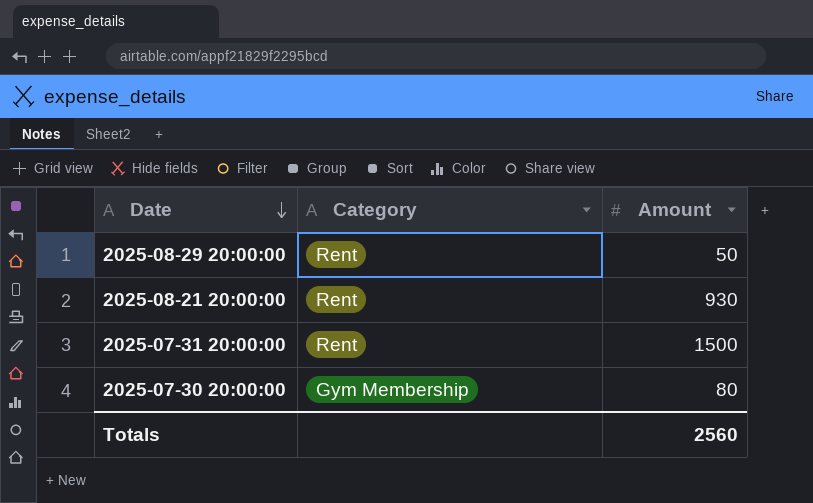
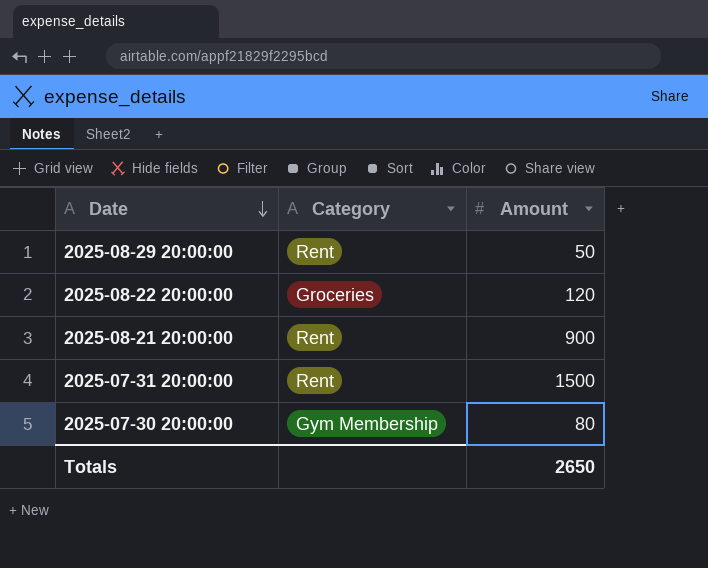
row 2025-08-22 20:00:00: none -> Groceries | 120
2025-08-21 20:00:00 | Amount: 930 -> 900
Totals | Amount: 2560 -> 2650

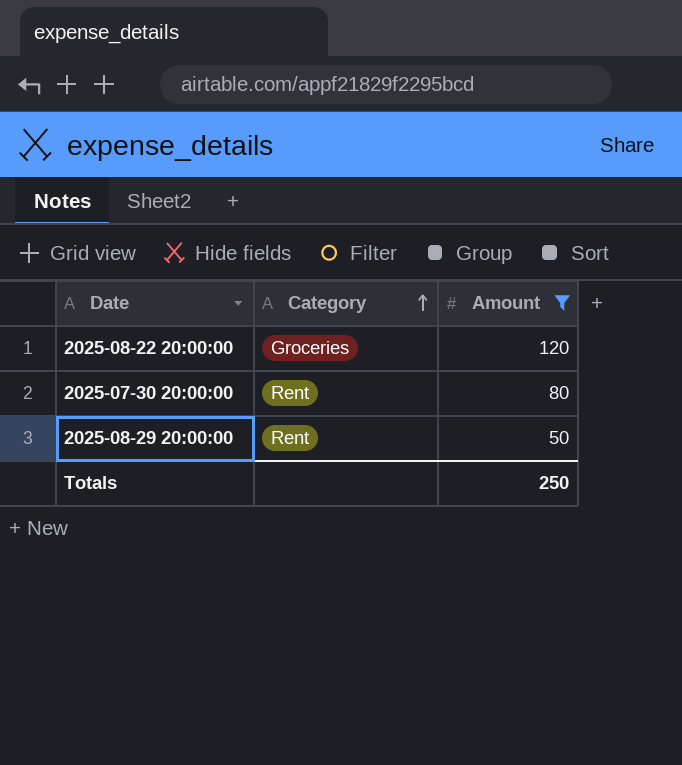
filter: none -> Amount <= 120
row order: Date descending -> Category ascending
2025-07-30 20:00:00 | Category: Gym Membership -> Rent
Totals | Amount: 2650 -> 250

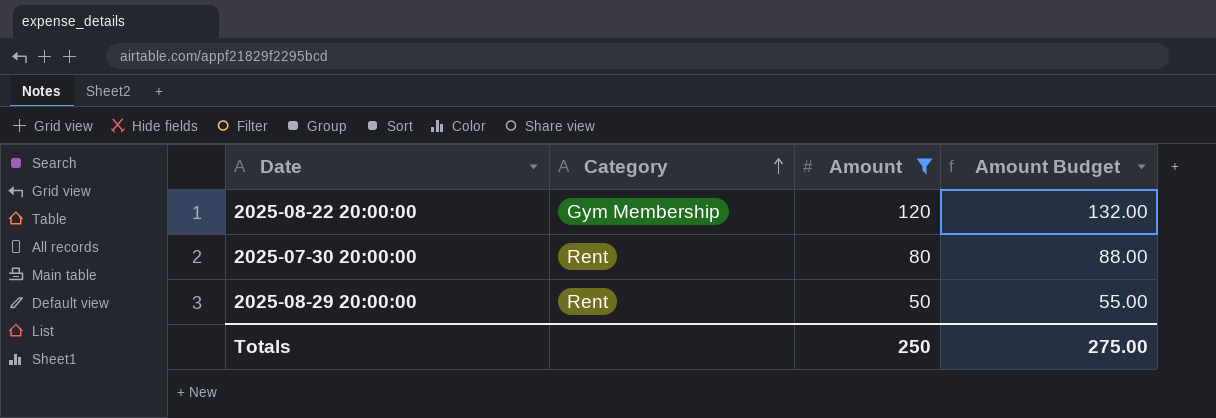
column Amount Budget | formula: none -> [Amount] * 1.1
2025-08-22 20:00:00 | Category: Groceries -> Gym Membership

